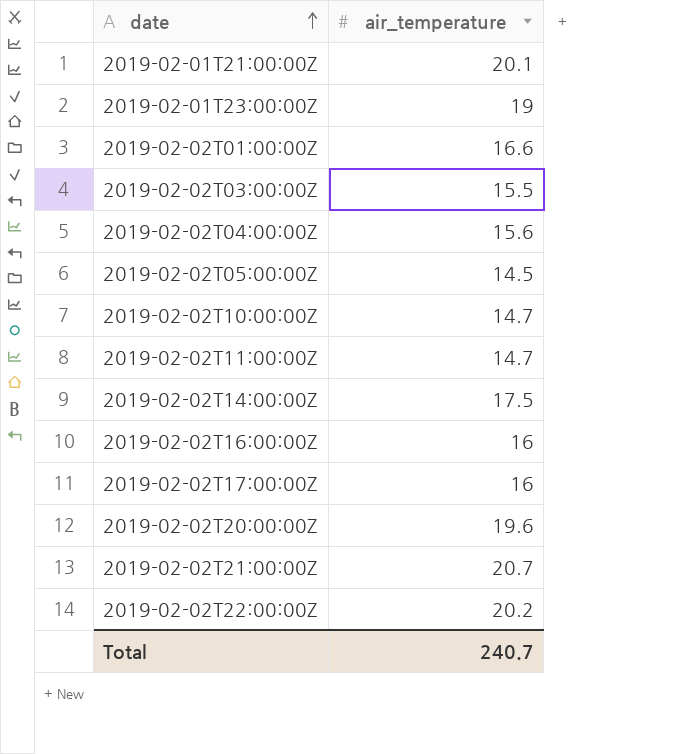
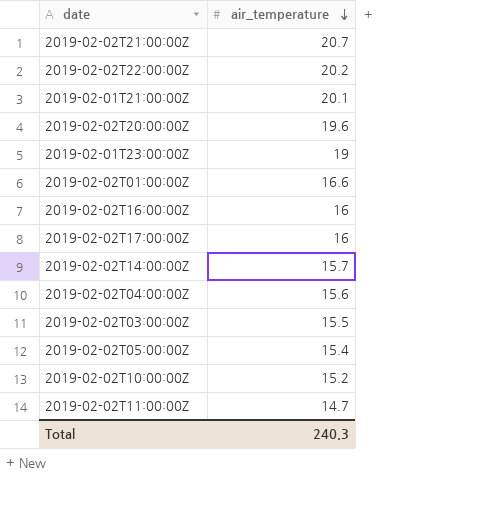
row order: date ascending -> air_temperature descending
2019-02-02T14:00:00Z | air_temperature: 17.5 -> 15.7
2019-02-02T05:00:00Z | air_temperature: 14.5 -> 15.4
2019-02-02T10:00:00Z | air_temperature: 14.7 -> 15.2
Total | air_temperature: 240.7 -> 240.3

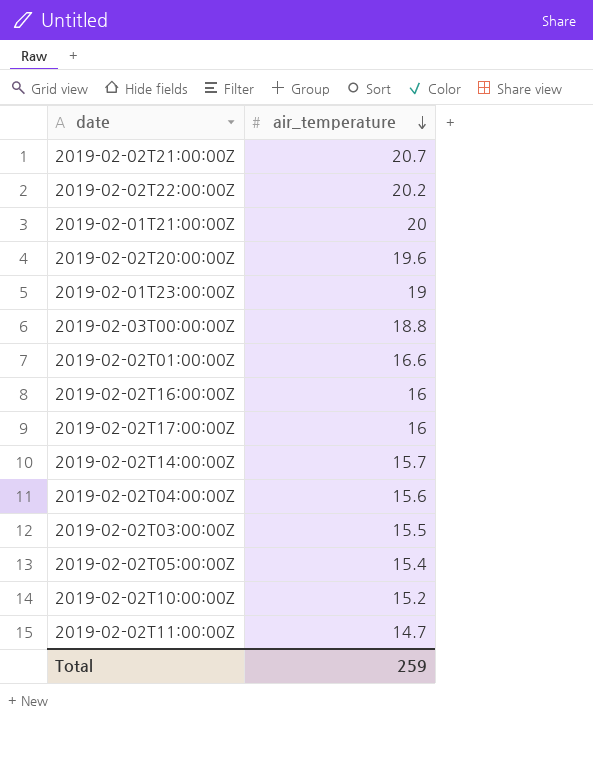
2019-02-01T21:00:00Z | air_temperature: 20.1 -> 20
row 2019-02-03T00:00:00Z: none -> 18.8
Total | air_temperature: 240.3 -> 259

